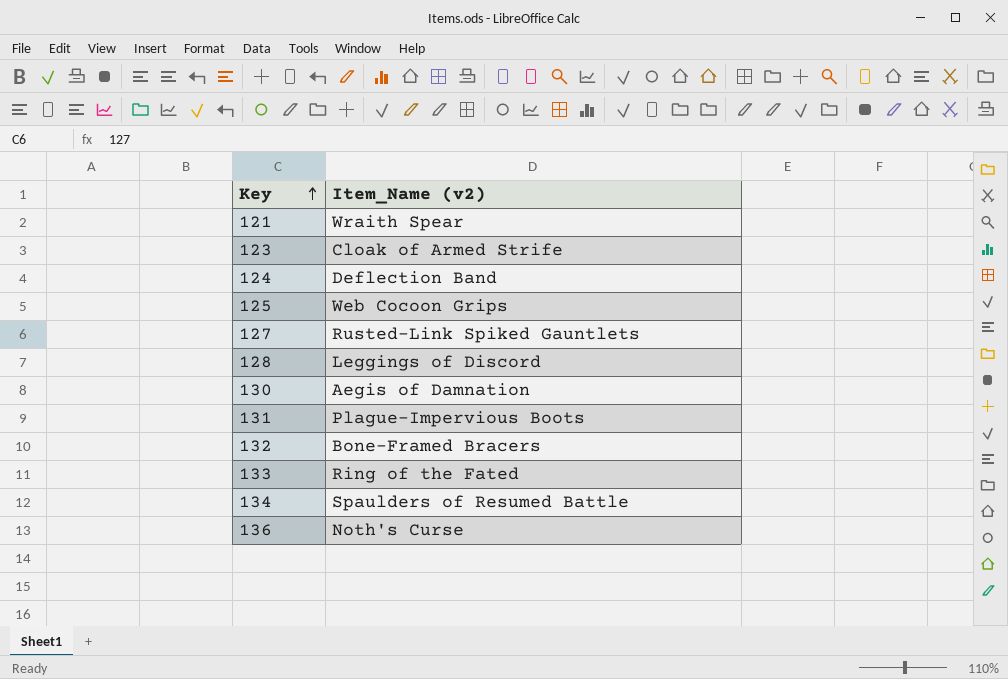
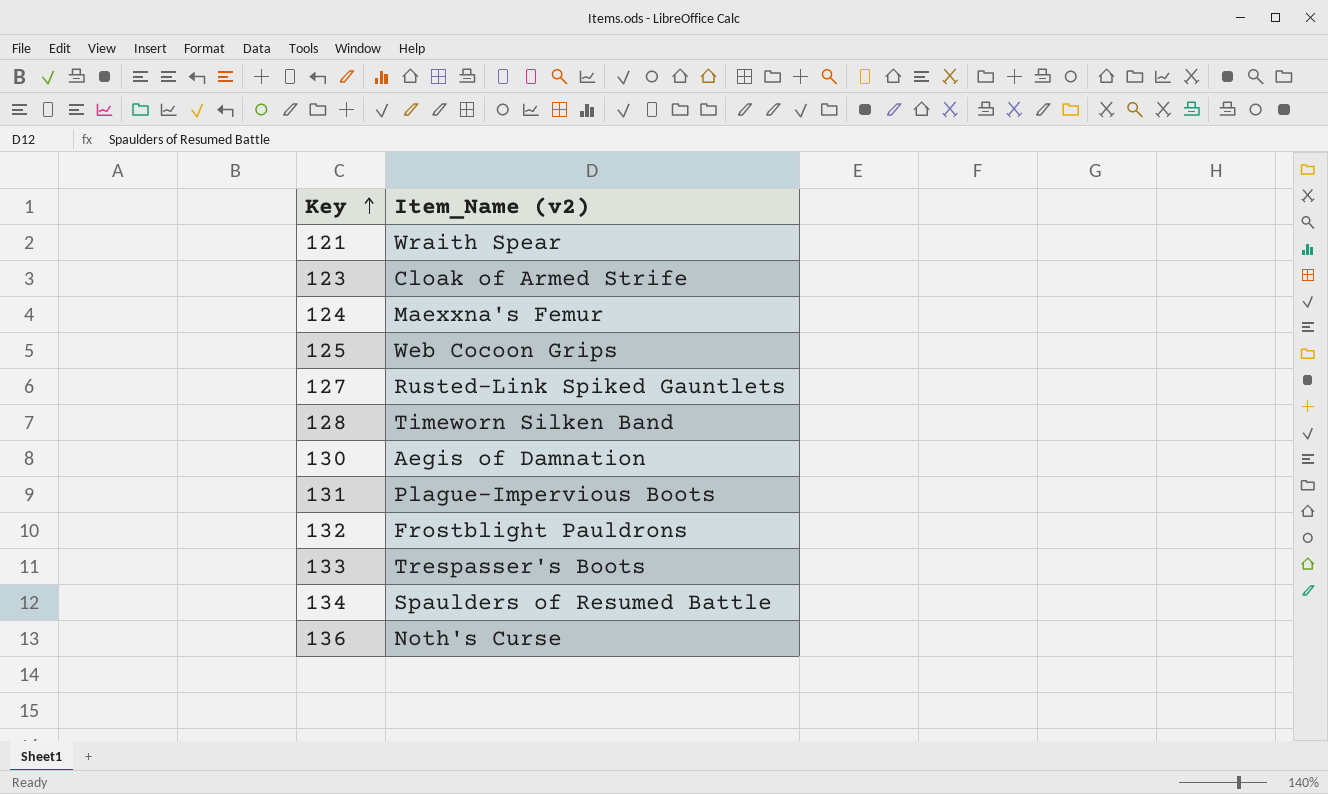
124 | Item_Name (v2): Deflection Band -> Maexxna's Femur
128 | Item_Name (v2): Leggings of Discord -> Timeworn Silken Band
132 | Item_Name (v2): Bone-Framed Bracers -> Frostblight Pauldrons
133 | Item_Name (v2): Ring of the Fated -> Trespasser's Boots

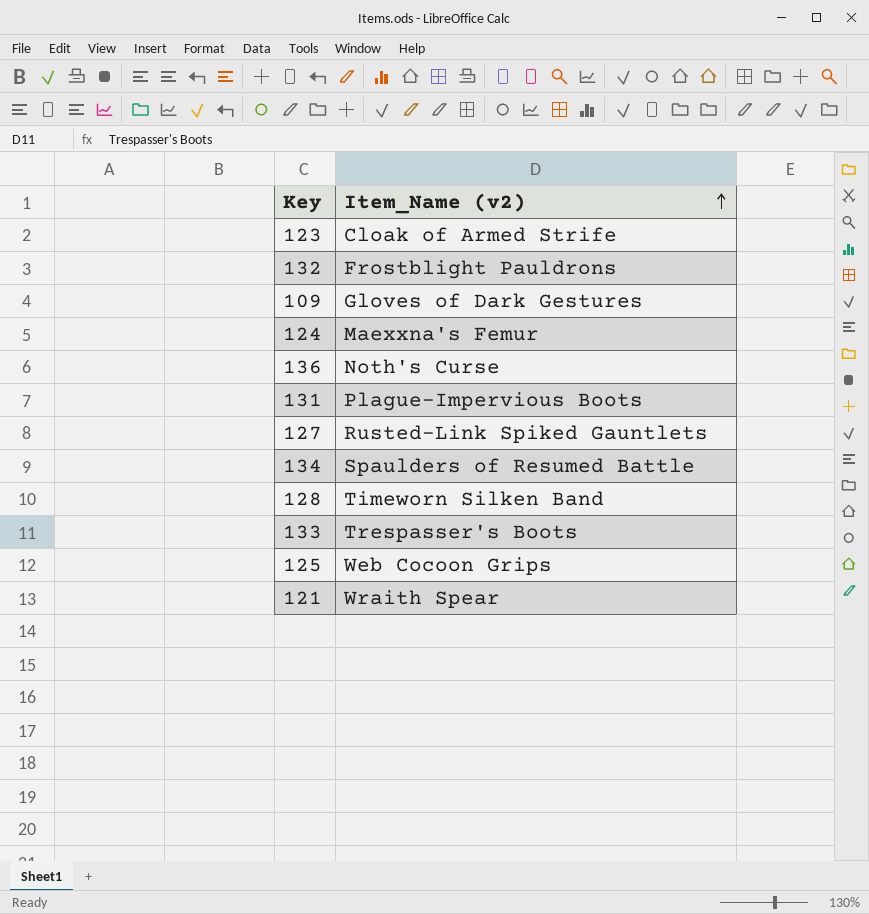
row order: Key ascending -> Item_Name (v2) ascending
row 130: Aegis of Damnation -> none
row 109: none -> Gloves of Dark Gestures

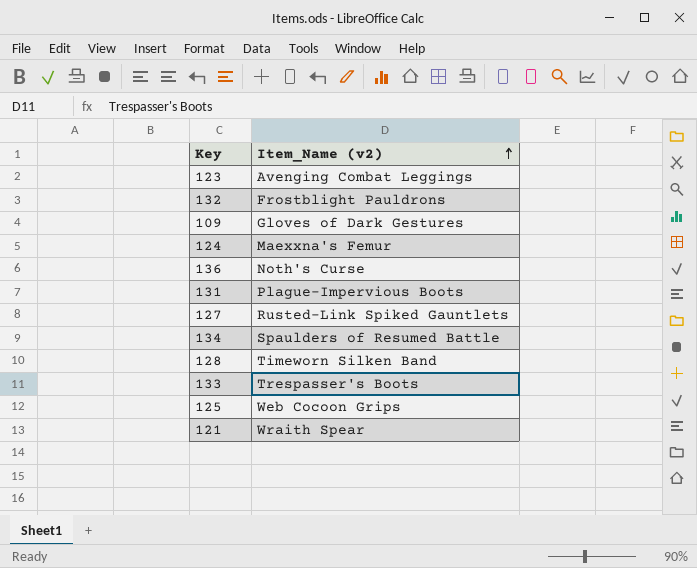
123 | Item_Name (v2): Cloak of Armed Strife -> Avenging Combat Leggings

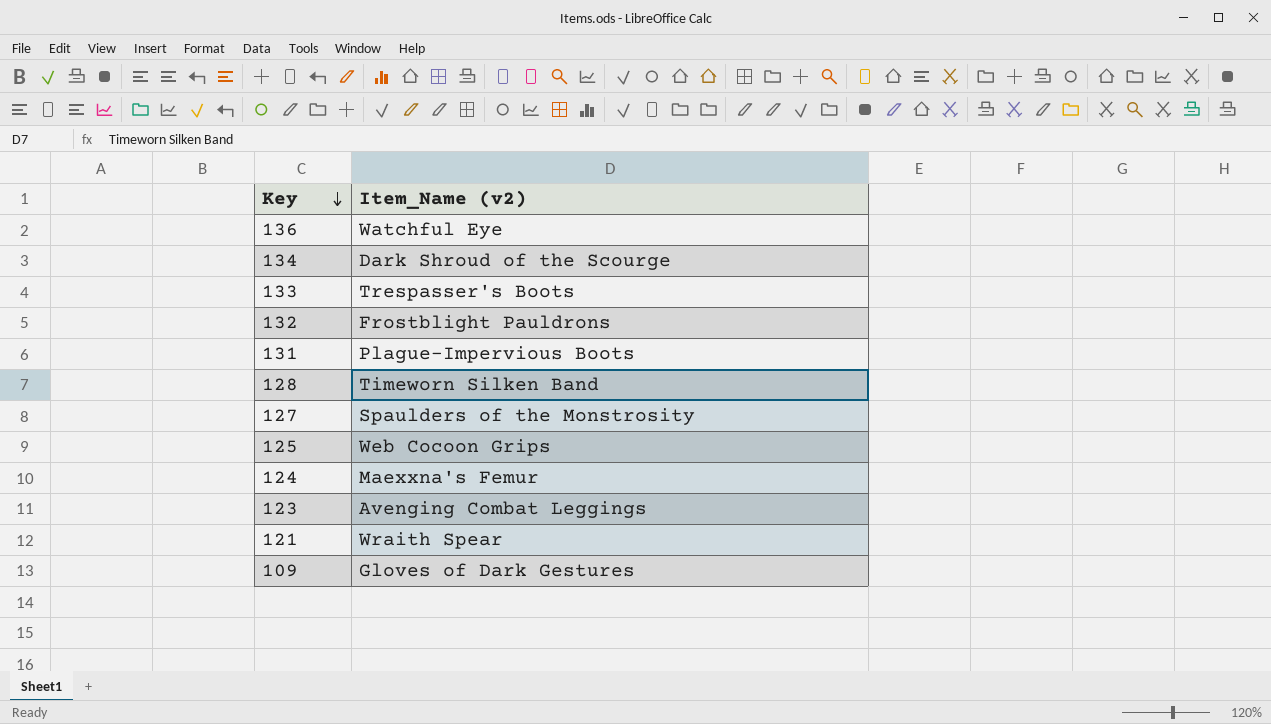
row order: Item_Name (v2) ascending -> Key descending
136 | Item_Name (v2): Noth's Curse -> Watchful Eye
134 | Item_Name (v2): Spaulders of Resumed Battle -> Dark Shroud of the Scourge
127 | Item_Name (v2): Rusted-Link Spiked Gauntlets -> Spaulders of the Monstrosity

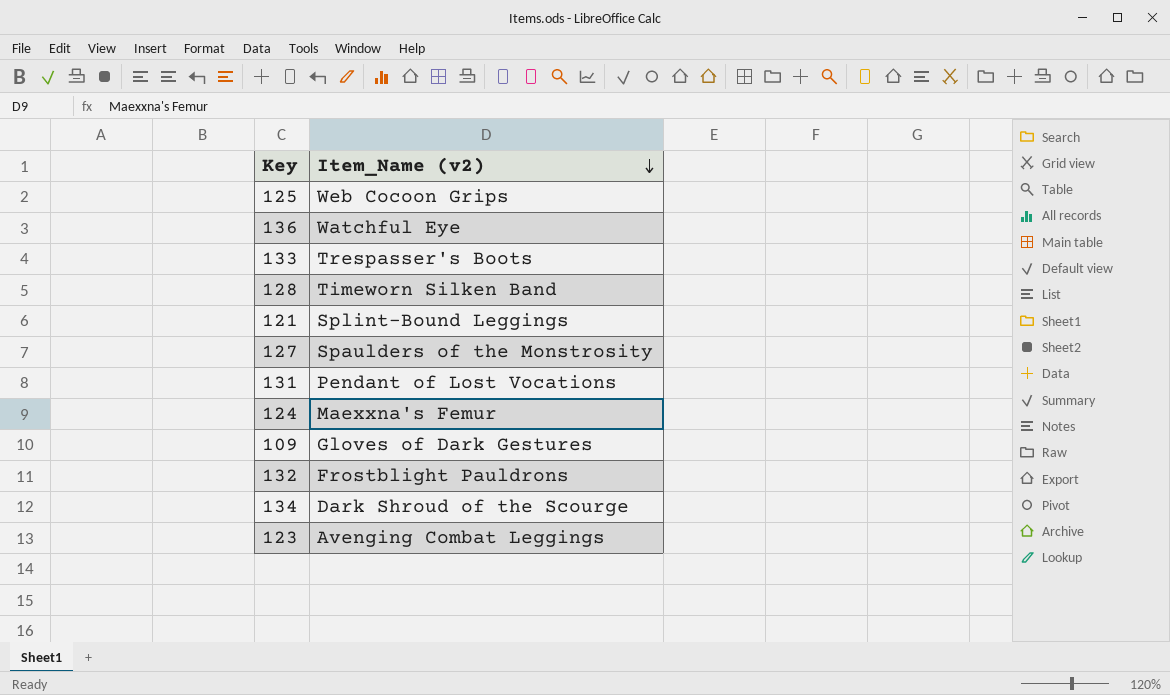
row order: Key descending -> Item_Name (v2) descending
121 | Item_Name (v2): Wraith Spear -> Splint-Bound Leggings
131 | Item_Name (v2): Plague-Impervious Boots -> Pendant of Lost Vocations

